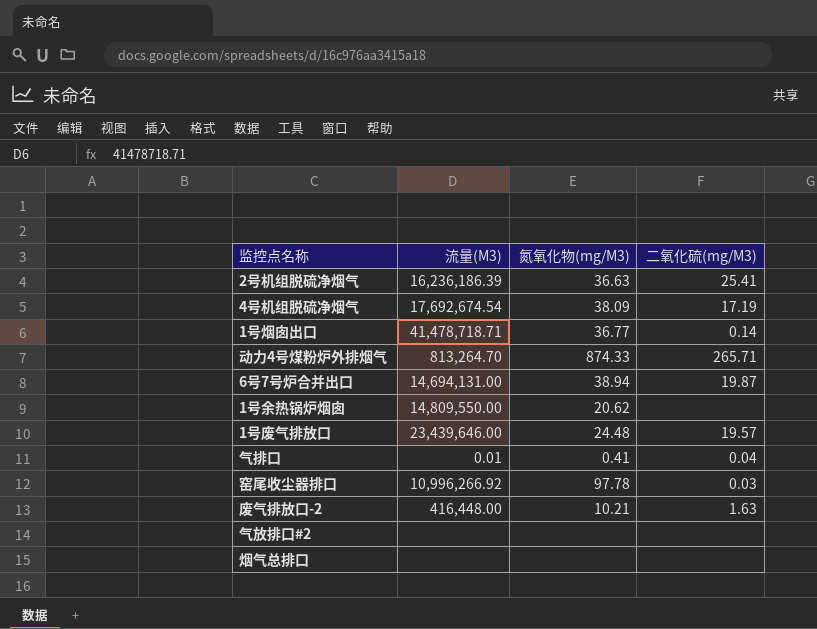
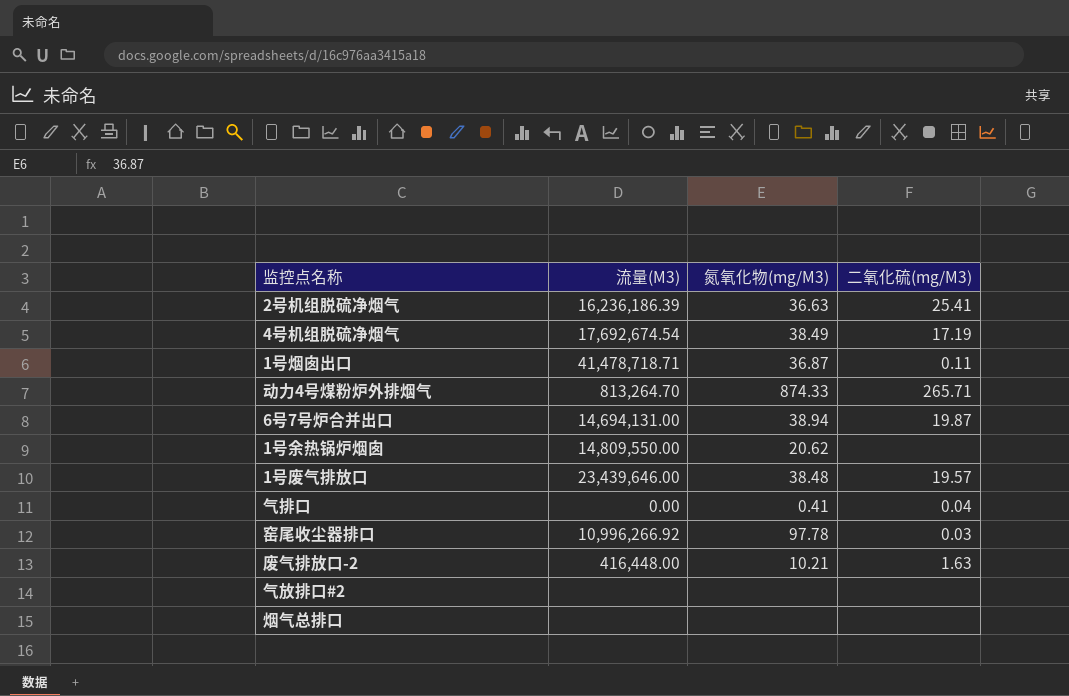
4号机组脱硫净烟气 | 氮氧化物(mg/M3): 38.09 -> 38.49
1号烟囱出口 | 氮氧化物(mg/M3): 36.77 -> 36.87
1号烟囱出口 | 二氧化硫(mg/M3): 0.14 -> 0.11
1号废气排放口 | 氮氧化物(mg/M3): 24.48 -> 38.48
气排口 | 流量(M3): 0.01 -> 0.00

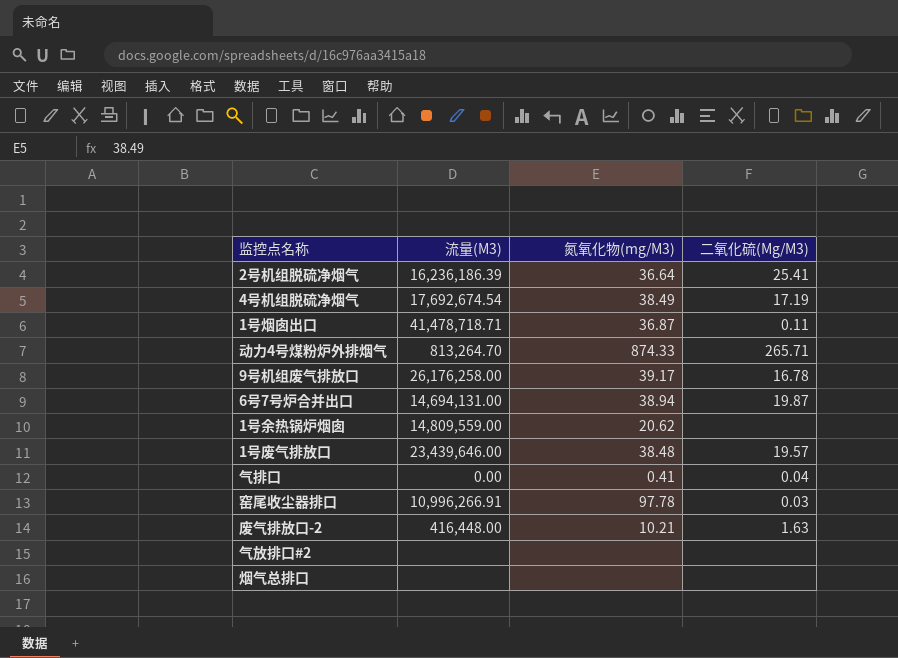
column name: 二氧化硫(mg/M3) -> 二氧化硫(Mg/M3)
2号机组脱硫净烟气 | 氮氧化物(mg/M3): 36.63 -> 36.64
row 9号机组废气排放口: none -> 26,176,258.00 | 39.17 | 16.78
1号余热锅炉烟囱 | 流量(M3): 14,809,550.00 -> 14,809,559.00
窑尾收尘器排口 | 流量(M3): 10,996,266.92 -> 10,996,266.91

